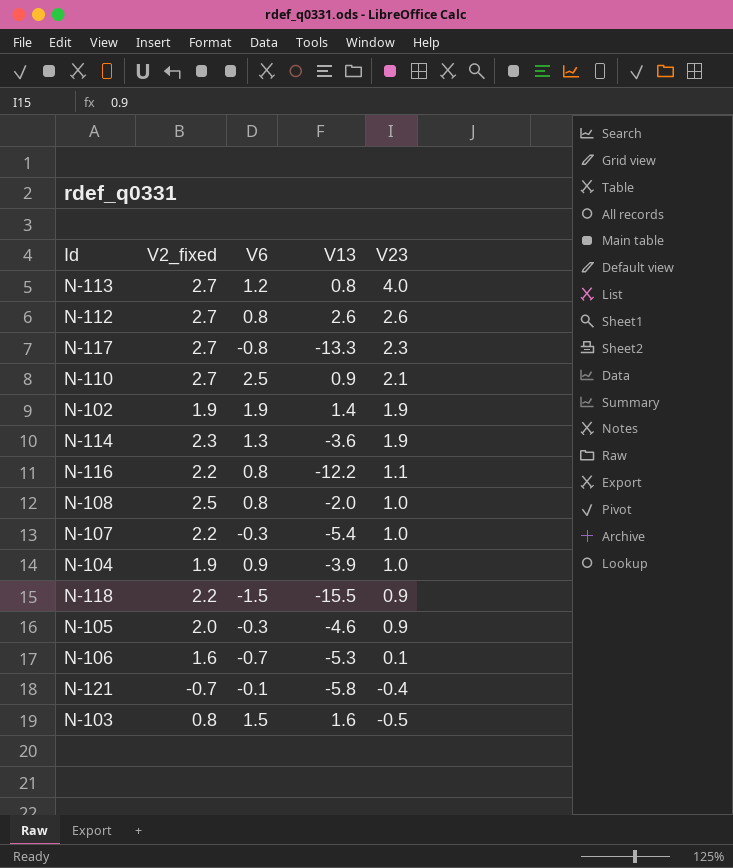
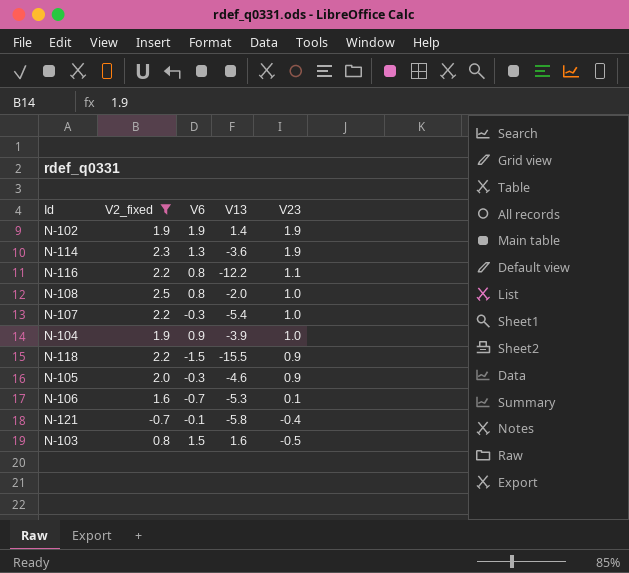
filter: none -> V2_fixed != 2.7

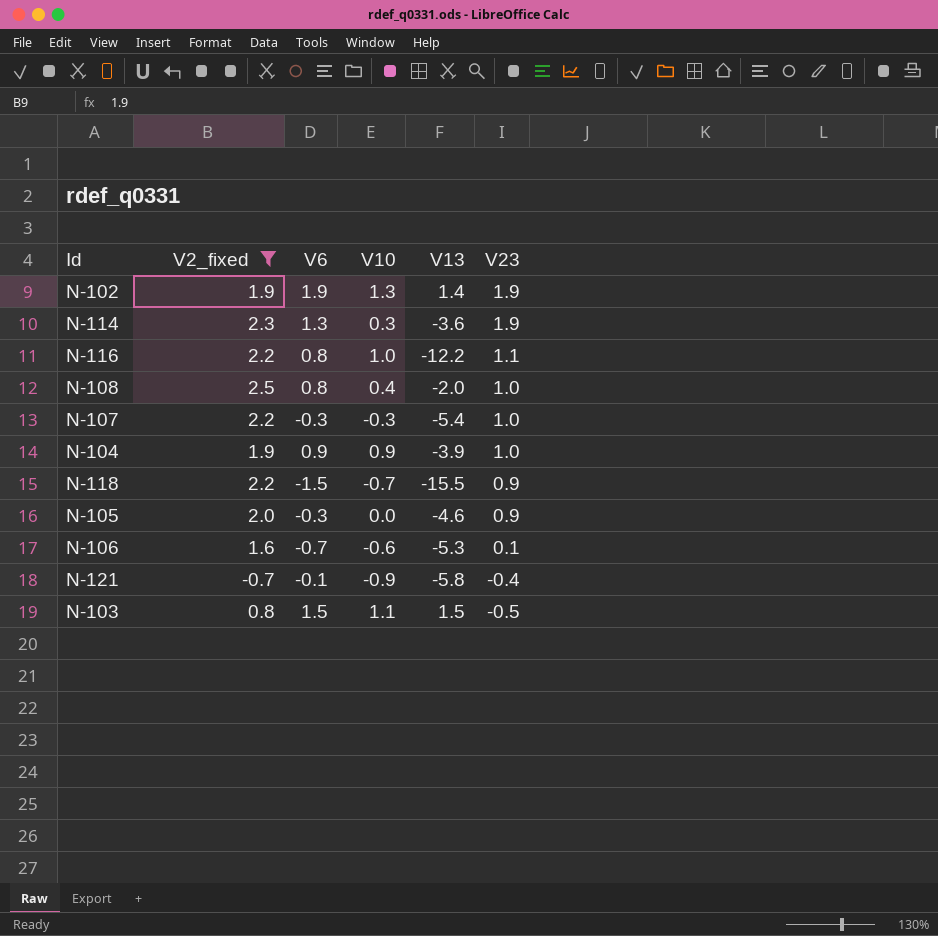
column V10 | position: none -> 4
N-103 | V13: 1.6 -> 1.5

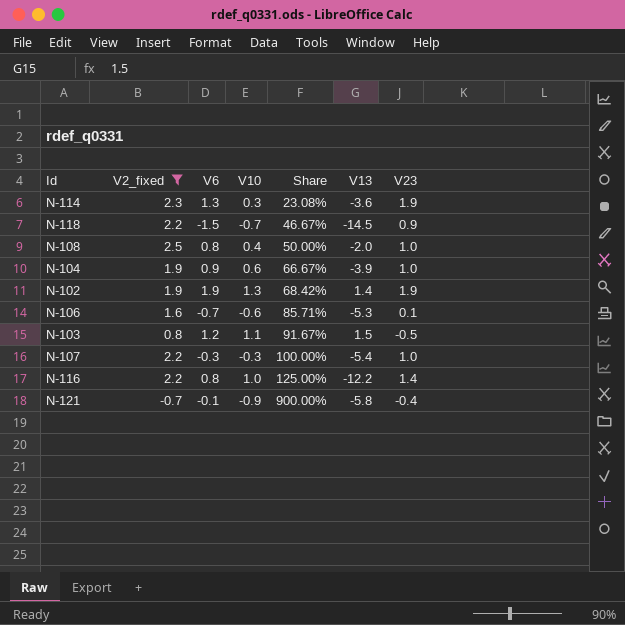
row order: V23 descending -> Share ascending
column Share | formula: none -> [V10] / [V6]
row N-105: 2.0 | -0.3 | 0.0 | -4.6 | 0.9 -> none
N-118 | V13: -15.5 -> -14.5
N-104 | V10: 0.9 -> 0.6
N-103 | V6: 1.5 -> 1.2
N-116 | V23: 1.1 -> 1.4

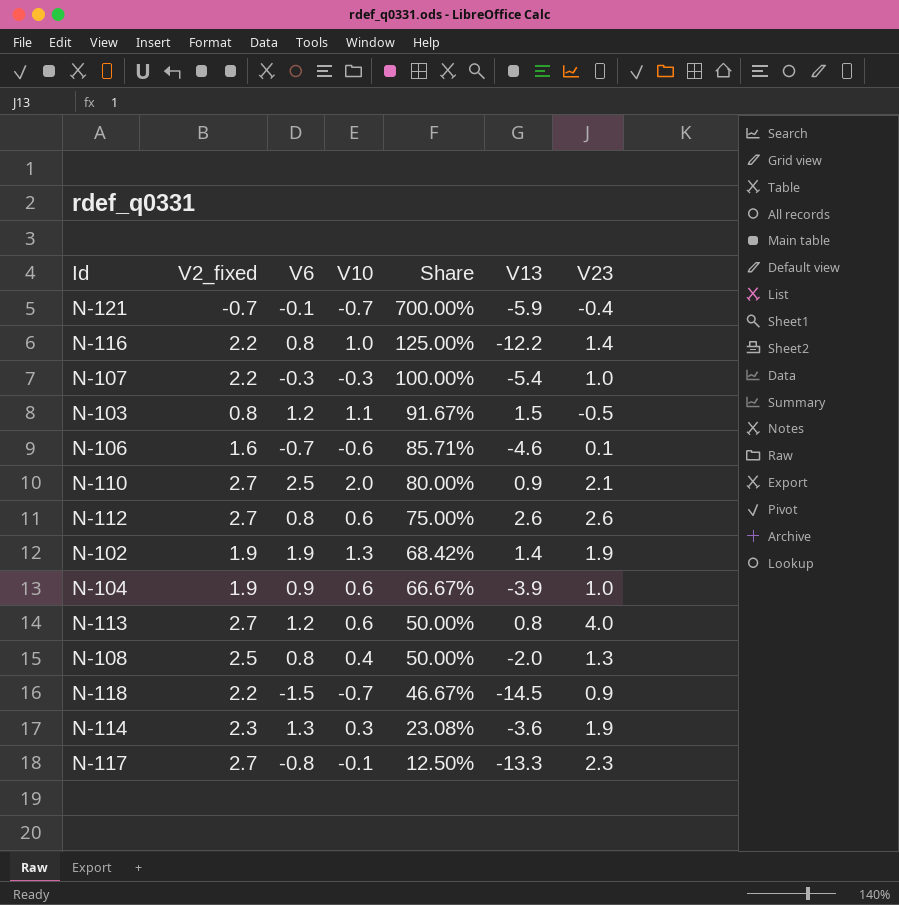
filter: V2_fixed != 2.7 -> none
row order: Share ascending -> Share descending
N-121 | V10: -0.9 -> -0.7
N-121 | Share: 900.00% -> 700.00%
N-121 | V13: -5.8 -> -5.9
N-106 | V13: -5.3 -> -4.6
N-108 | V23: 1.0 -> 1.3

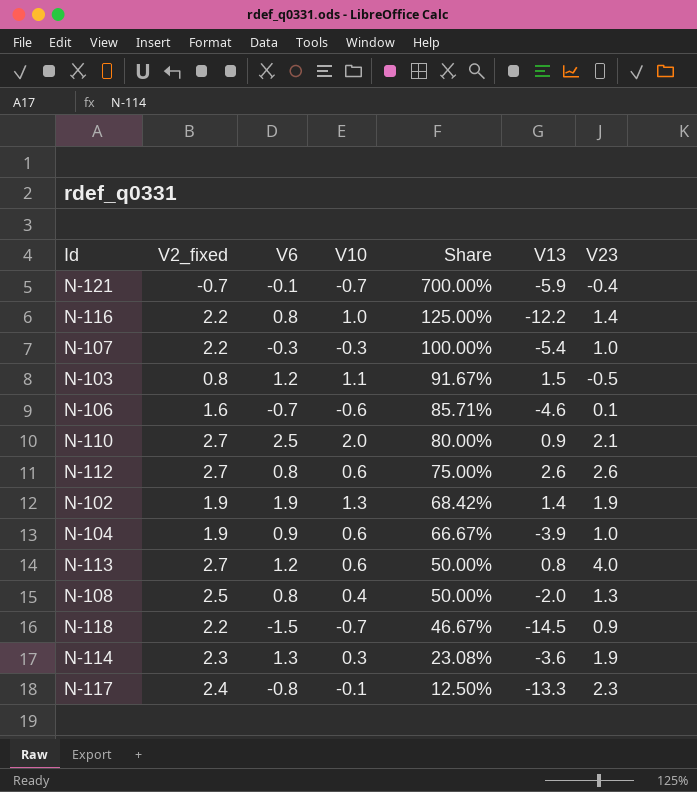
N-117 | V2_fixed: 2.7 -> 2.4

